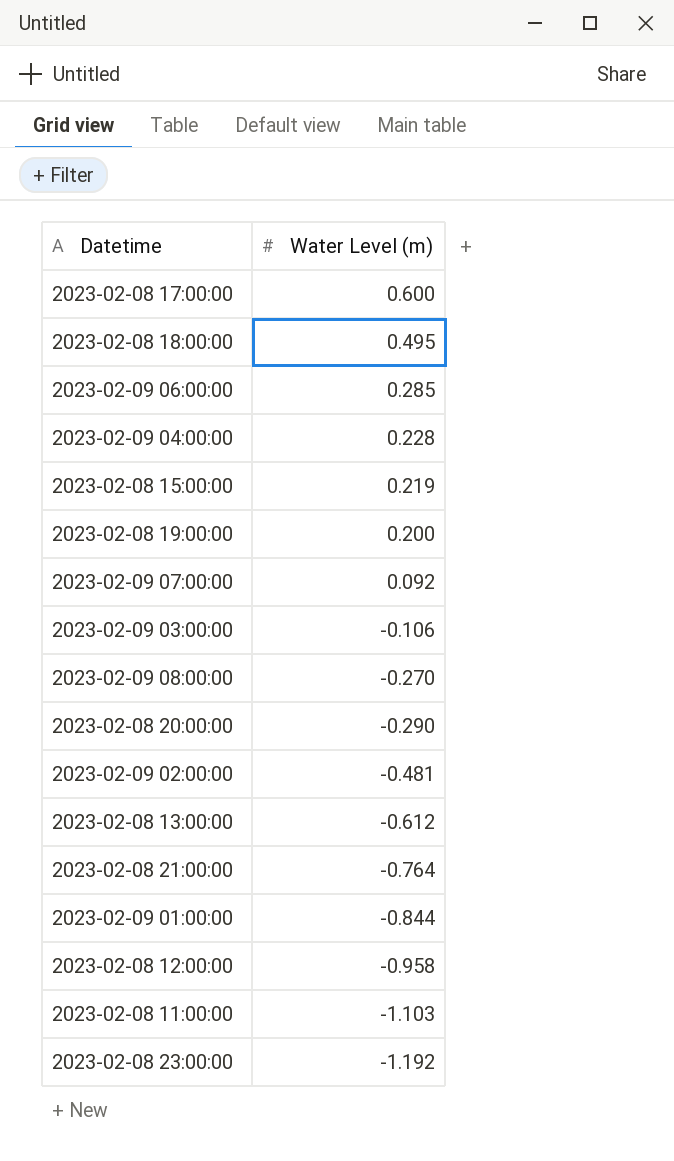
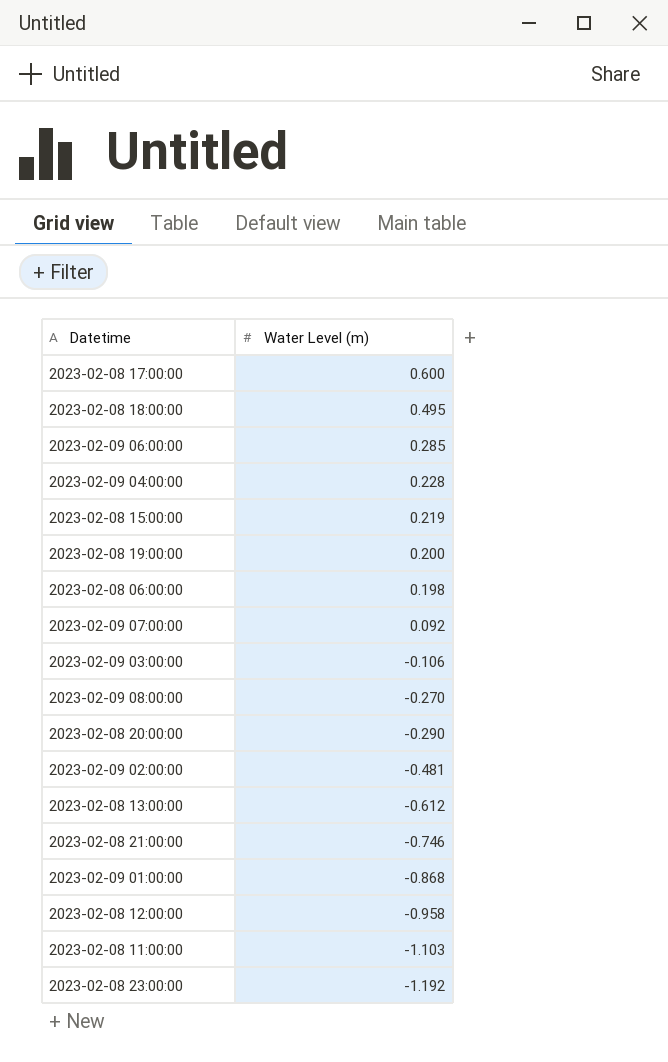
row 2023-02-08 06:00:00: none -> 0.198
2023-02-08 21:00:00 | Water Level (m): -0.764 -> -0.746
2023-02-09 01:00:00 | Water Level (m): -0.844 -> -0.868

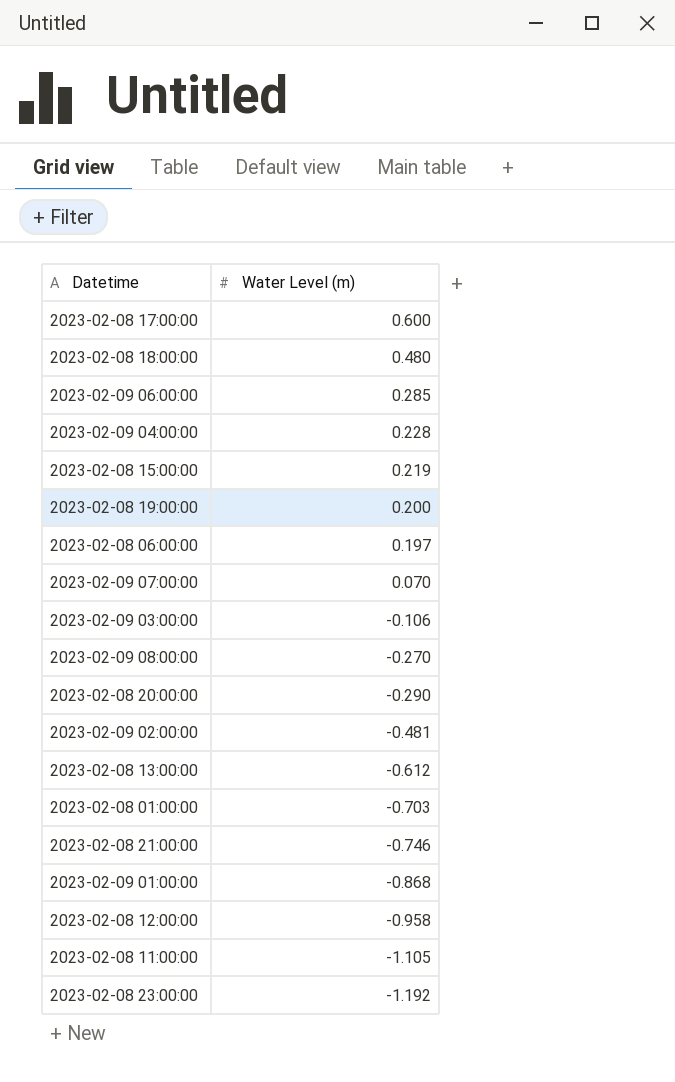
2023-02-08 18:00:00 | Water Level (m): 0.495 -> 0.480
2023-02-08 06:00:00 | Water Level (m): 0.198 -> 0.197
2023-02-09 07:00:00 | Water Level (m): 0.092 -> 0.070
row 2023-02-08 01:00:00: none -> -0.703
2023-02-08 11:00:00 | Water Level (m): -1.103 -> -1.105

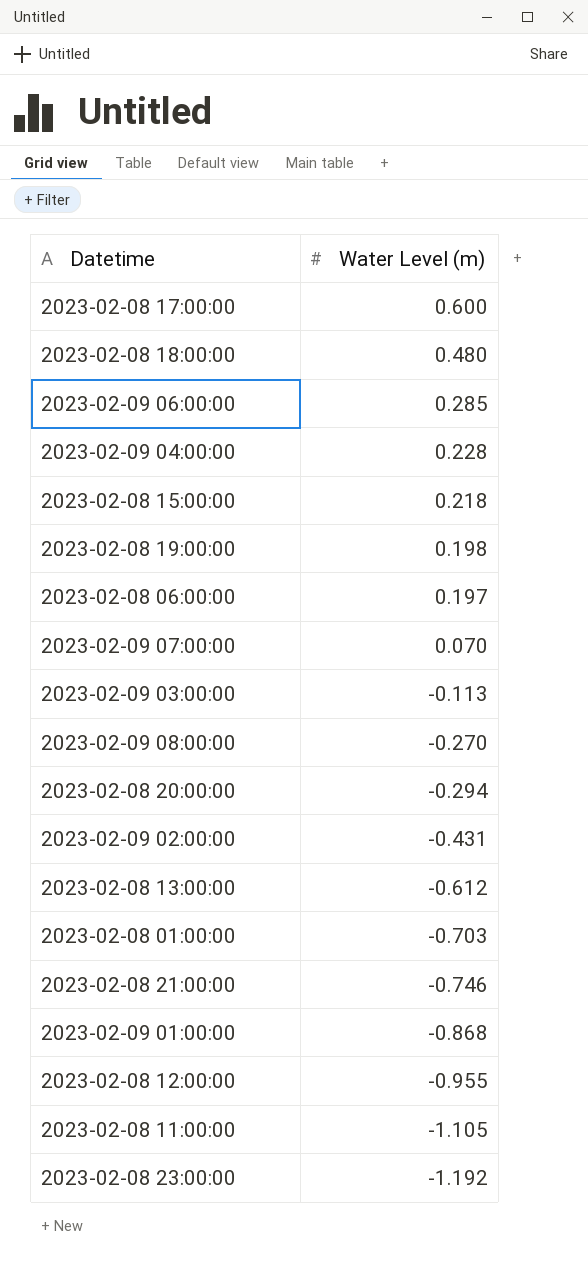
2023-02-08 15:00:00 | Water Level (m): 0.219 -> 0.218
2023-02-08 19:00:00 | Water Level (m): 0.200 -> 0.198
2023-02-09 03:00:00 | Water Level (m): -0.106 -> -0.113
2023-02-08 20:00:00 | Water Level (m): -0.290 -> -0.294
2023-02-09 02:00:00 | Water Level (m): -0.481 -> -0.431
2023-02-08 12:00:00 | Water Level (m): -0.958 -> -0.955

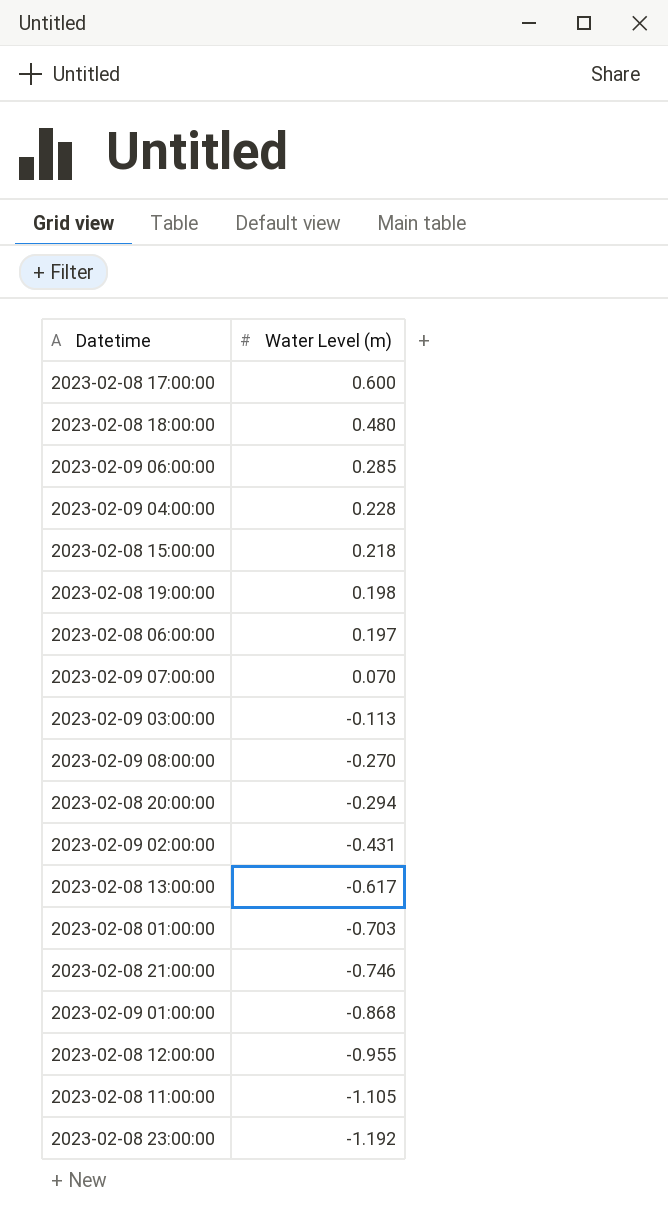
2023-02-08 13:00:00 | Water Level (m): -0.612 -> -0.617

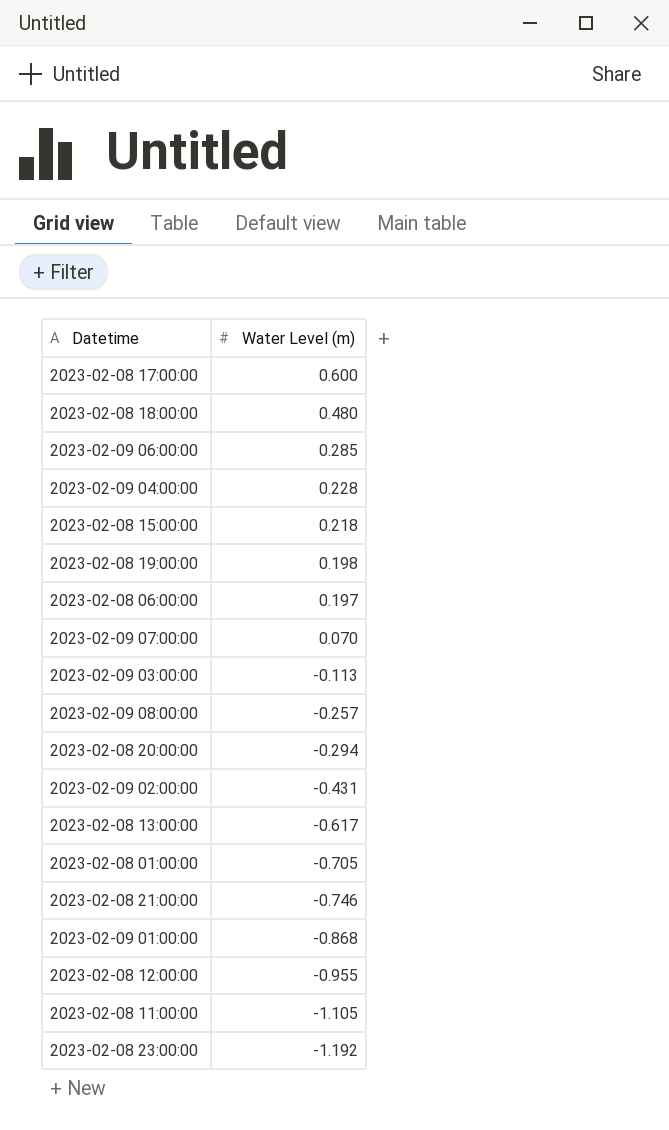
2023-02-09 08:00:00 | Water Level (m): -0.270 -> -0.257
2023-02-08 01:00:00 | Water Level (m): -0.703 -> -0.705

